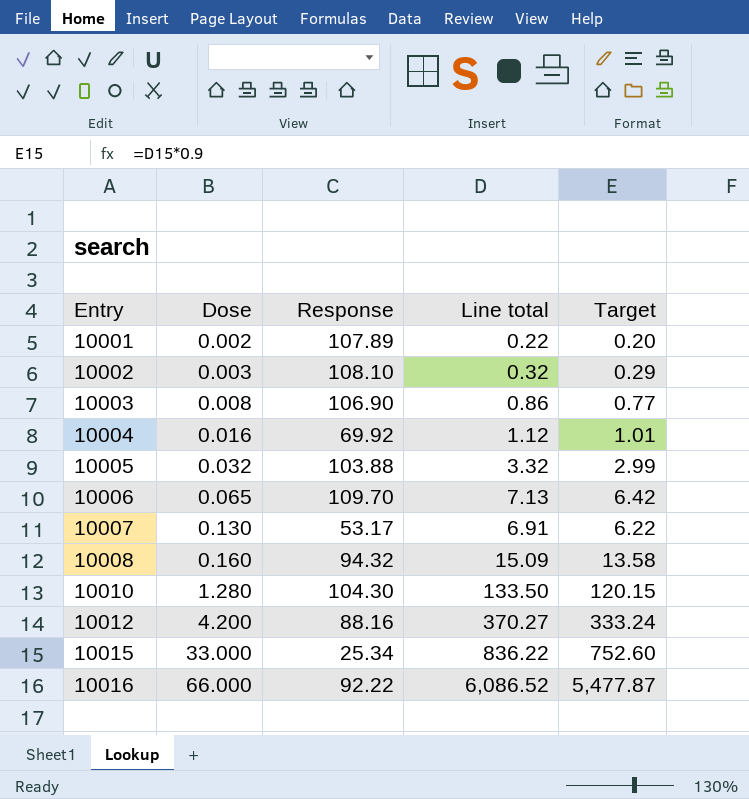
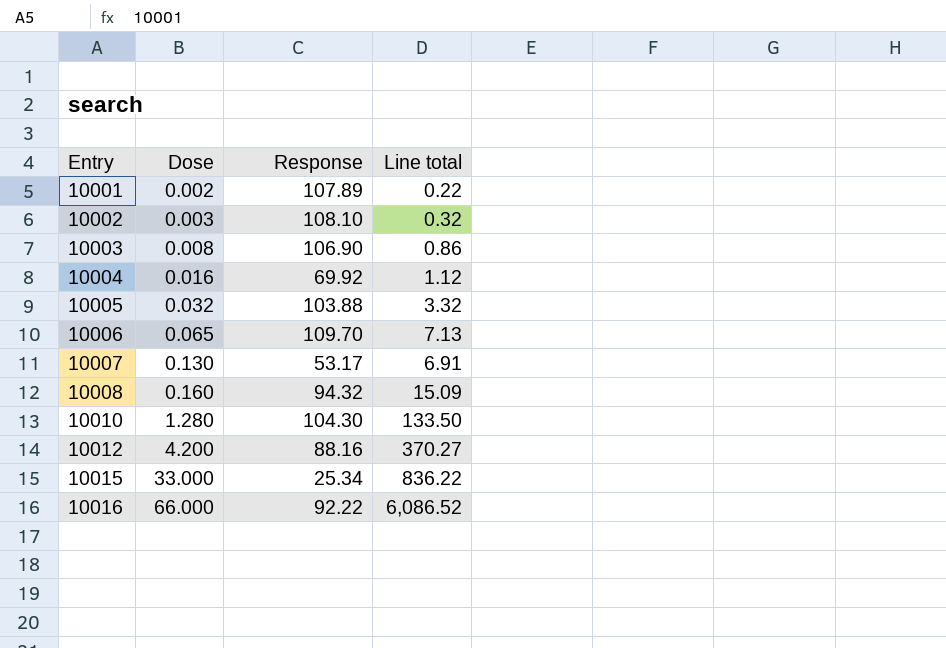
column Target | formula: [Line total] * 0.9 -> none

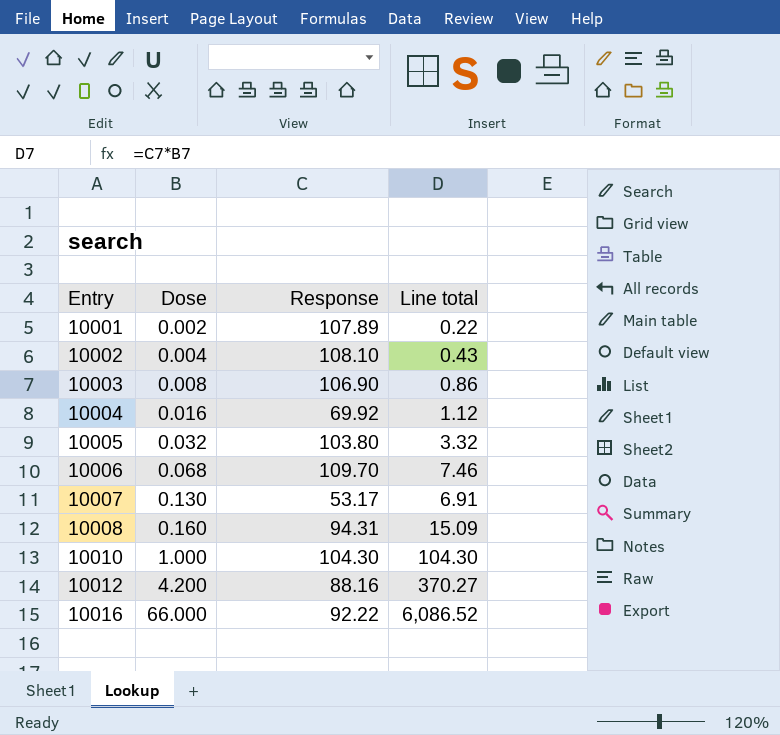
row 10015: 33.000 | 25.34 | 836.22 -> none
10002 | Dose: 0.003 -> 0.004
10002 | Line total: 0.32 -> 0.43
10005 | Response: 103.88 -> 103.80
10006 | Dose: 0.065 -> 0.068
10006 | Line total: 7.13 -> 7.46
10008 | Response: 94.32 -> 94.31
10010 | Dose: 1.280 -> 1.000
10010 | Line total: 133.50 -> 104.30

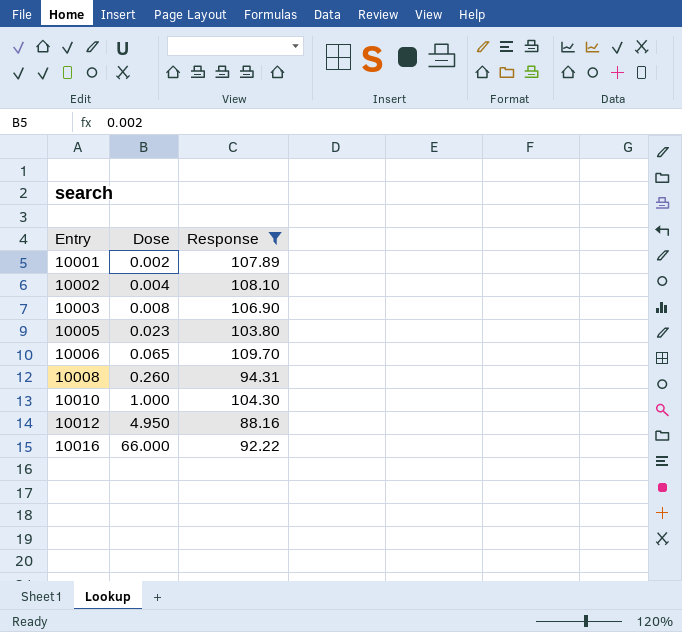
filter: none -> Response >= 88.16
column Line total | formula: [Dose] * [Response] -> none
10005 | Dose: 0.032 -> 0.023
10006 | Dose: 0.068 -> 0.065
10008 | Dose: 0.160 -> 0.260
10012 | Dose: 4.200 -> 4.950

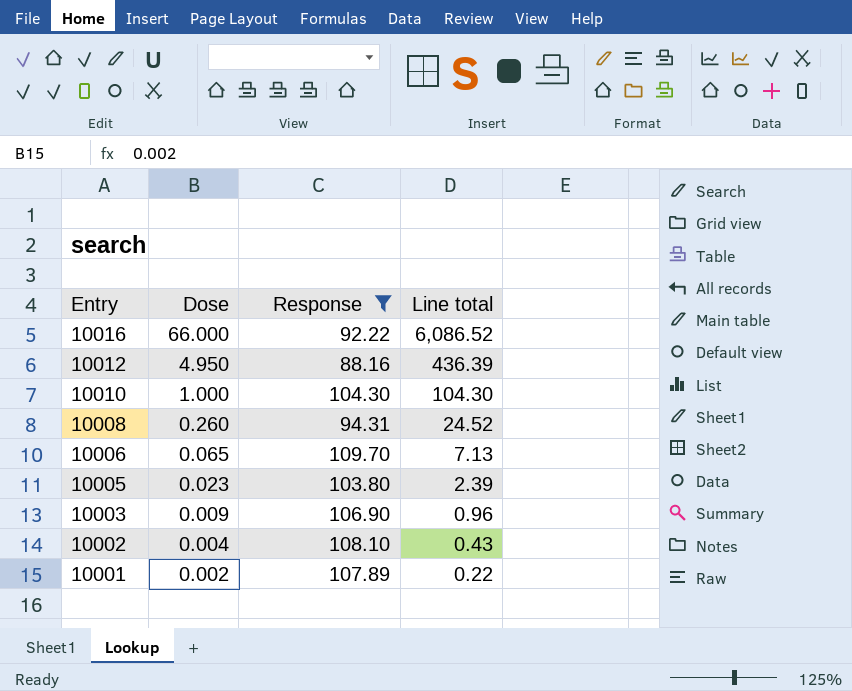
row order: Entry ascending -> Entry descending
column Line total | formula: none -> [Dose] * [Response]
10003 | Dose: 0.008 -> 0.009

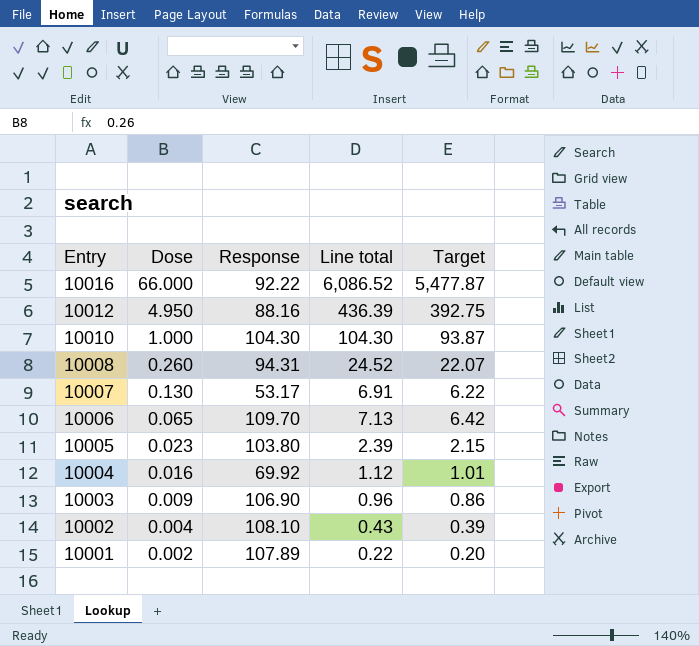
filter: Response >= 88.16 -> none
column Target | formula: none -> [Line total] * 0.9

